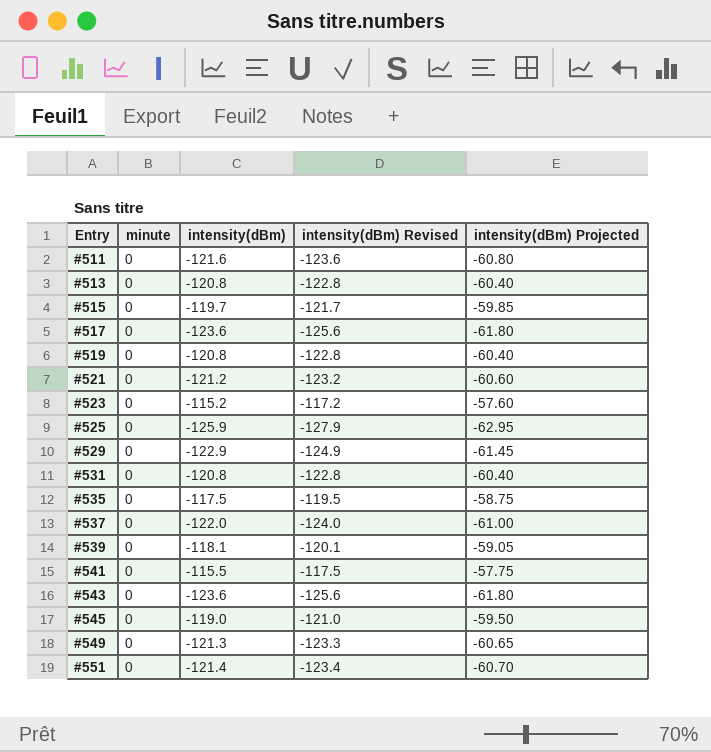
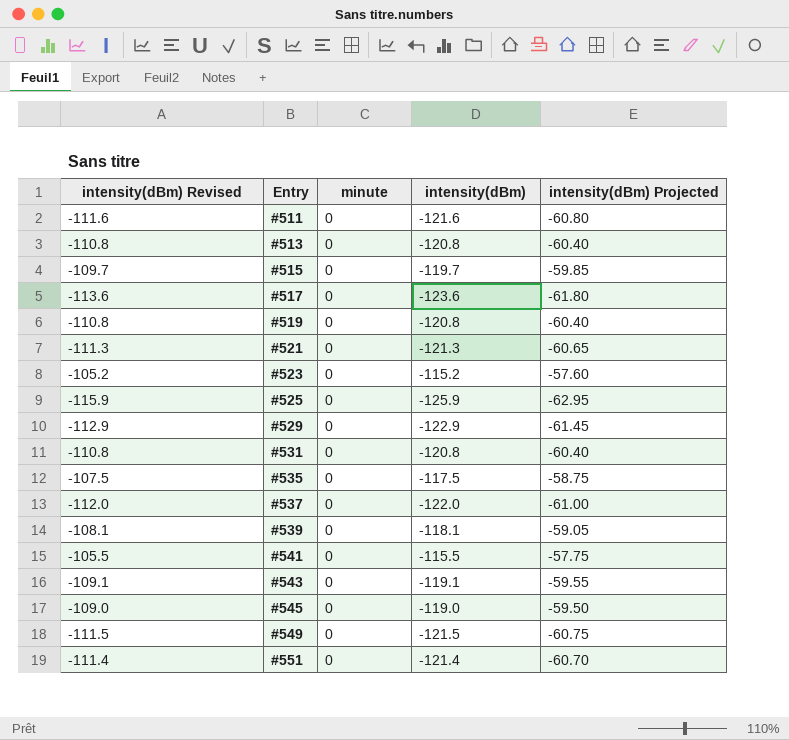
column intensity(dBm) Revised | formula: [intensity(dBm)] - 2 -> [intensity(dBm)] + 10
column intensity(dBm) Revised | position: 4 -> 1
#521 | intensity(dBm): -121.2 -> -121.3
#521 | intensity(dBm) Projected: -60.60 -> -60.65
#543 | intensity(dBm): -123.6 -> -119.1
#543 | intensity(dBm) Projected: -61.80 -> -59.55
#549 | intensity(dBm): -121.3 -> -121.5
#549 | intensity(dBm) Projected: -60.65 -> -60.75

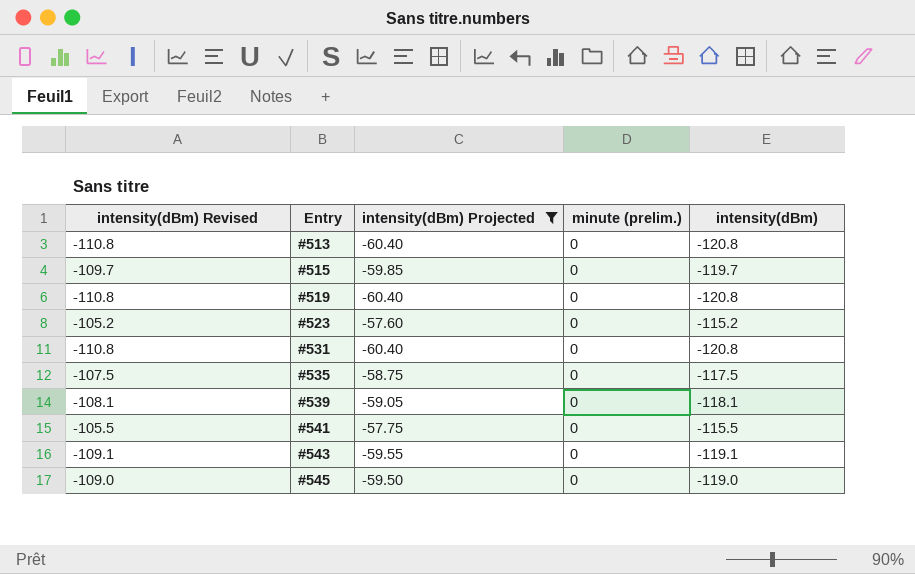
filter: none -> intensity(dBm) Projected >= -60.40
column intensity(dBm) Projected | position: 5 -> 3
column name: minute -> minute (prelim.)

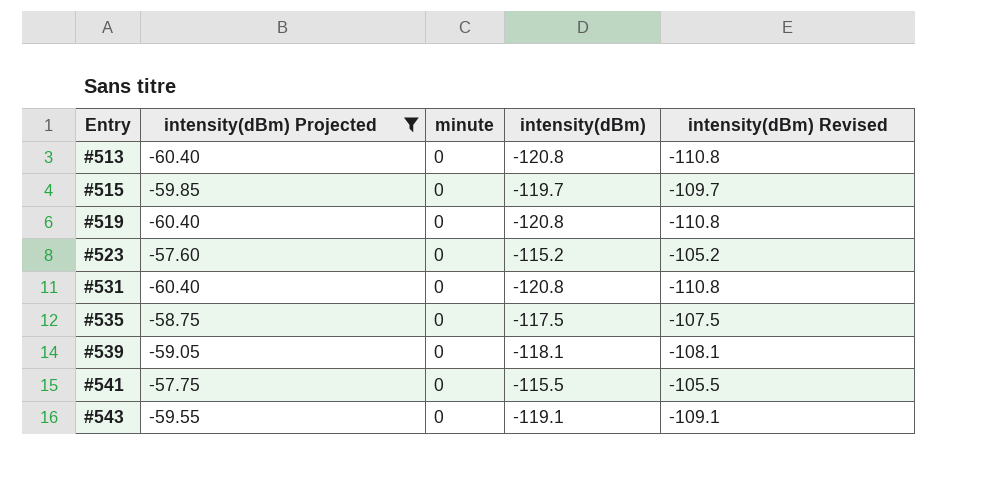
column name: minute (prelim.) -> minute
column intensity(dBm) Revised | position: 1 -> 5
row #545: -109.0 | -59.50 | 0 | -119.0 -> none

